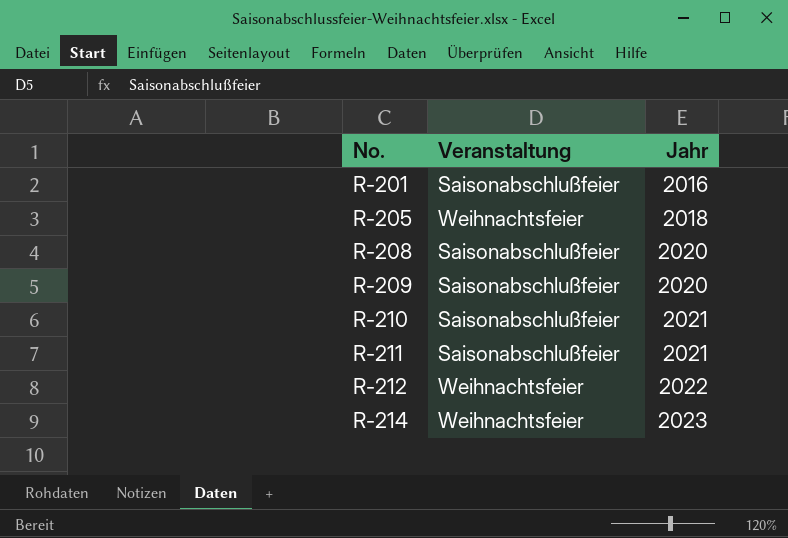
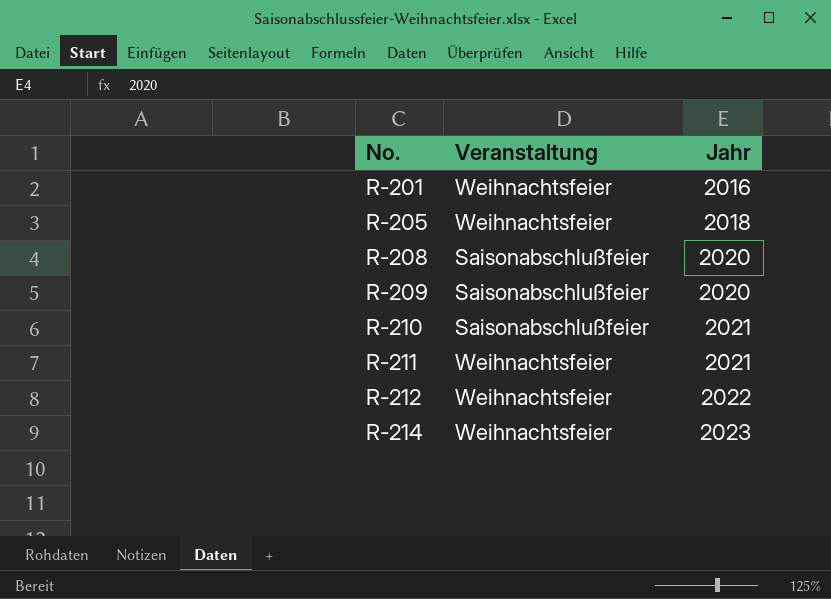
R-201 | Veranstaltung: Saisonabschlußfeier -> Weihnachtsfeier
R-211 | Veranstaltung: Saisonabschlußfeier -> Weihnachtsfeier

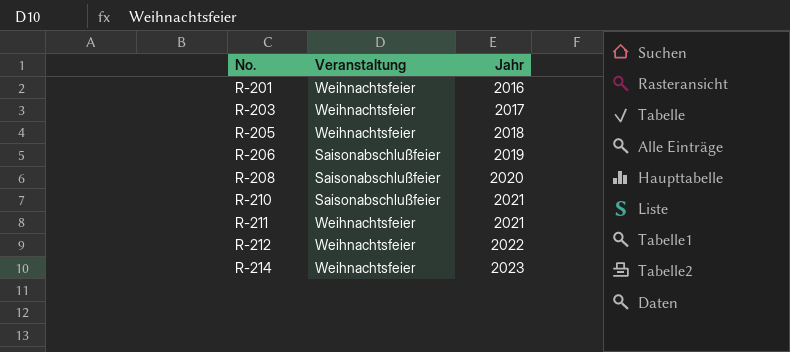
row R-209: Saisonabschlußfeier | 2020 -> none
row R-203: none -> Weihnachtsfeier | 2017
row R-206: none -> Saisonabschlußfeier | 2019

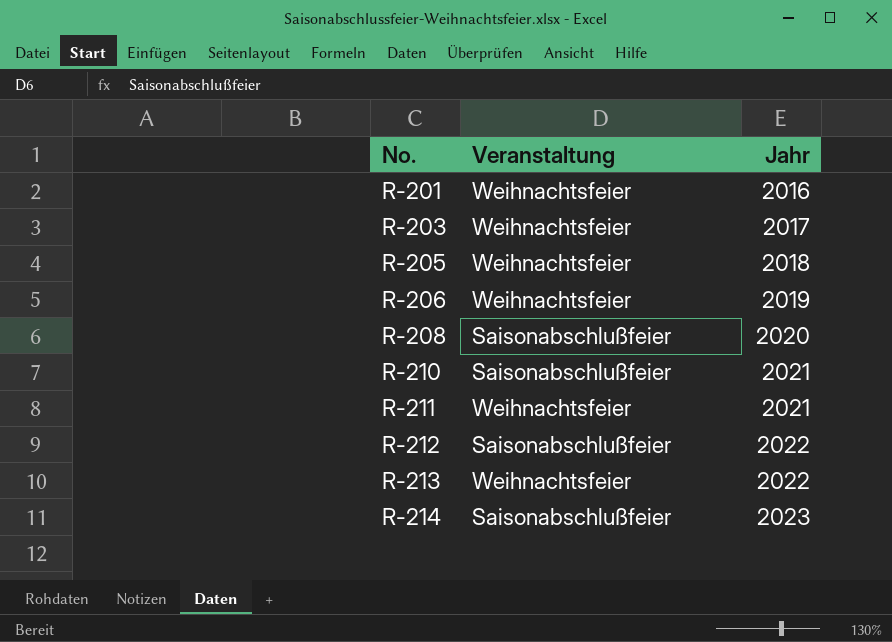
R-206 | Veranstaltung: Saisonabschlußfeier -> Weihnachtsfeier
R-212 | Veranstaltung: Weihnachtsfeier -> Saisonabschlußfeier
row R-213: none -> Weihnachtsfeier | 2022
R-214 | Veranstaltung: Weihnachtsfeier -> Saisonabschlußfeier

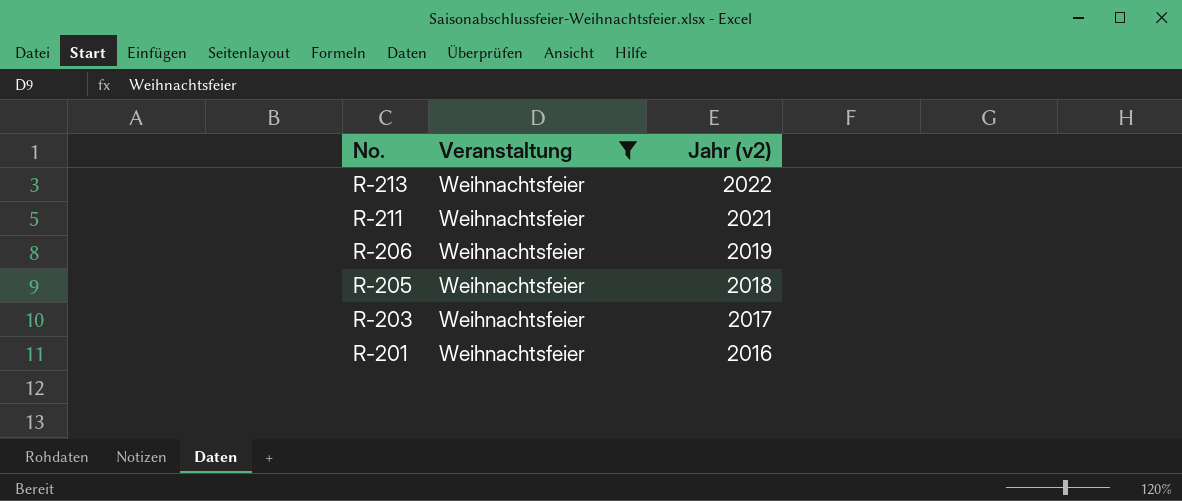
filter: none -> Veranstaltung = Weihnachtsfeier
row order: No. ascending -> No. descending
column name: Jahr -> Jahr (v2)

